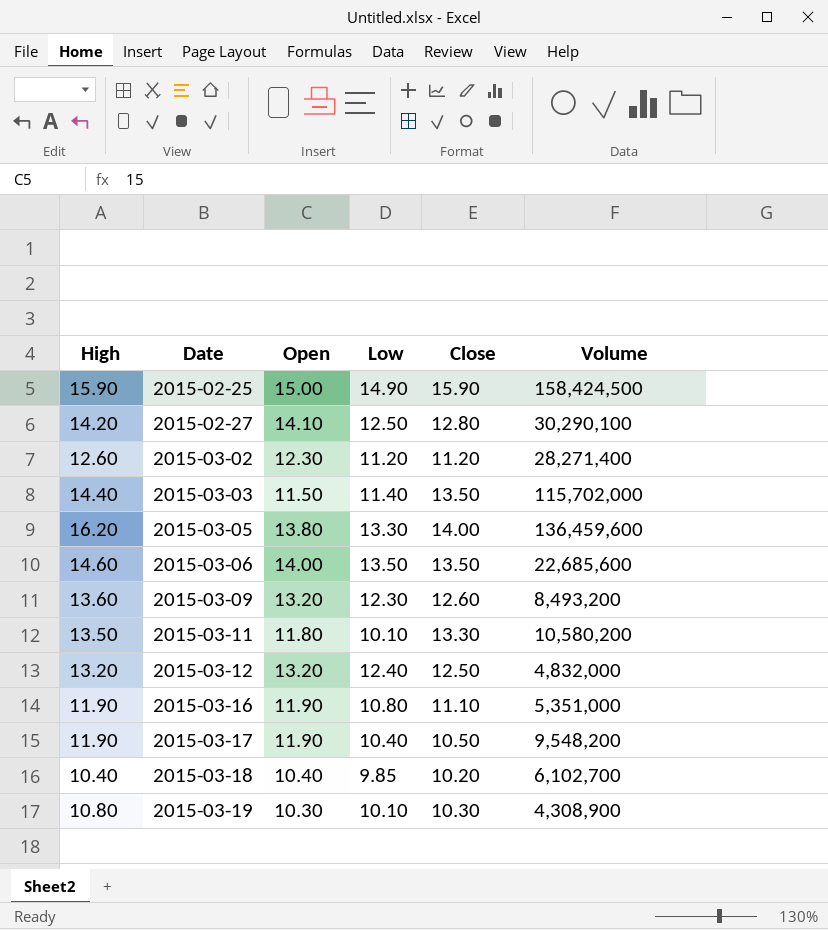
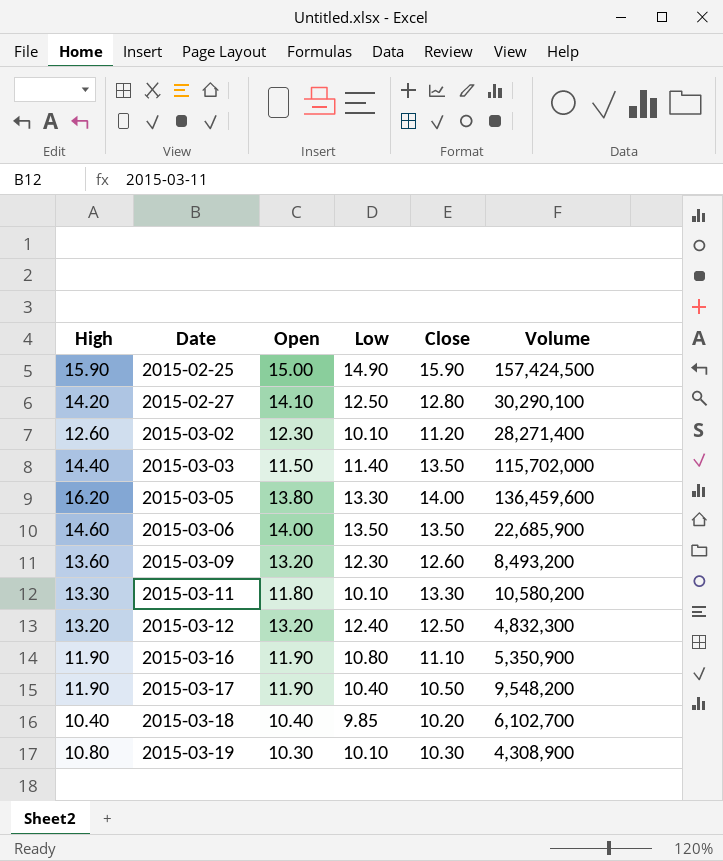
2015-02-25 | Volume: 158,424,500 -> 157,424,500
2015-03-02 | Low: 11.20 -> 10.10
2015-03-06 | Volume: 22,685,600 -> 22,685,900
2015-03-11 | High: 13.50 -> 13.30
2015-03-12 | Volume: 4,832,000 -> 4,832,300
2015-03-16 | Volume: 5,351,000 -> 5,350,900

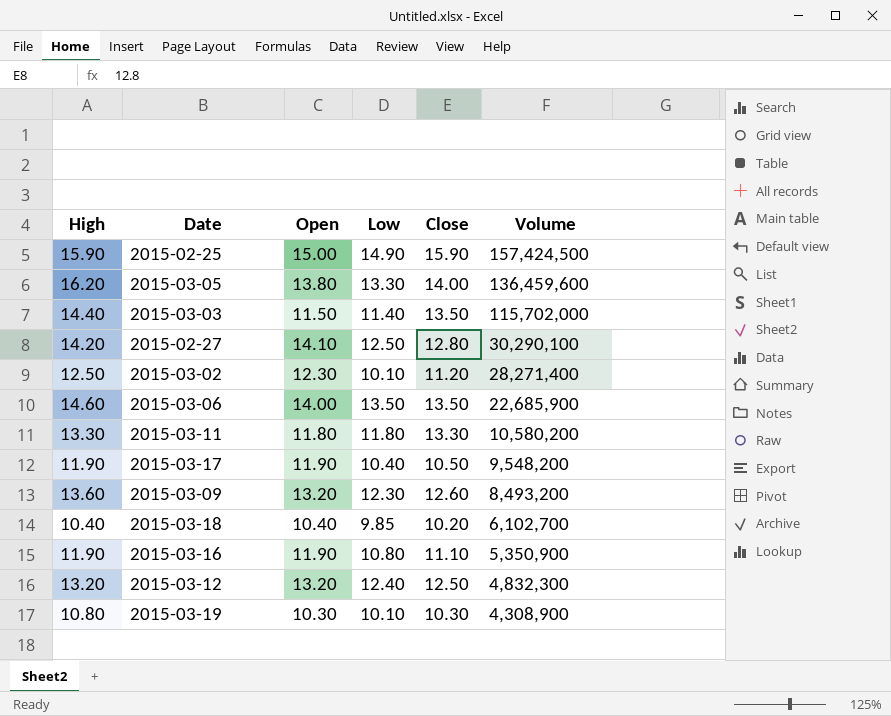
row order: Date ascending -> Volume descending
2015-03-02 | High: 12.60 -> 12.50
2015-03-11 | Low: 10.10 -> 11.80

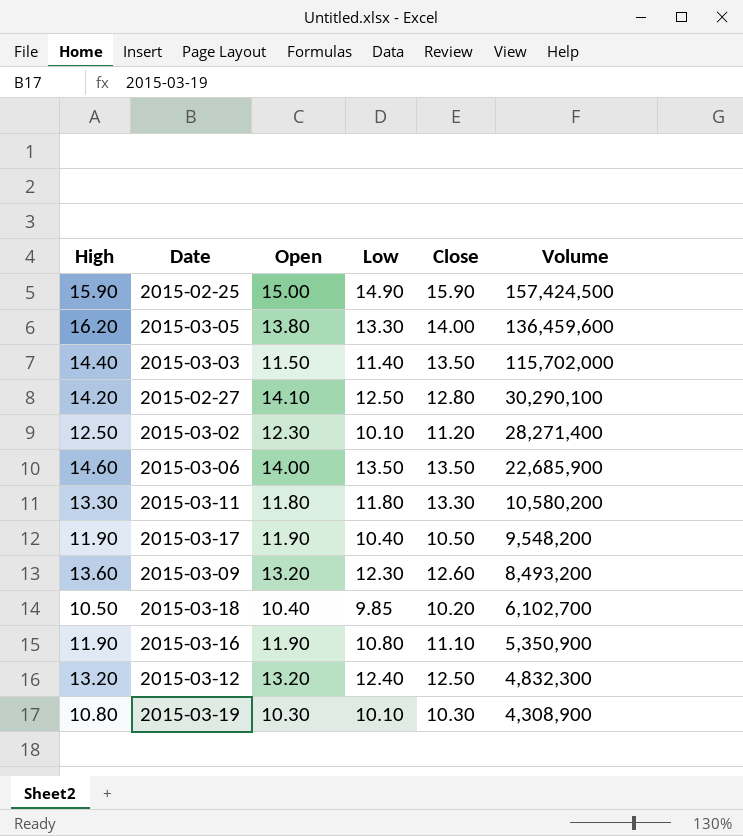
2015-03-18 | High: 10.40 -> 10.50

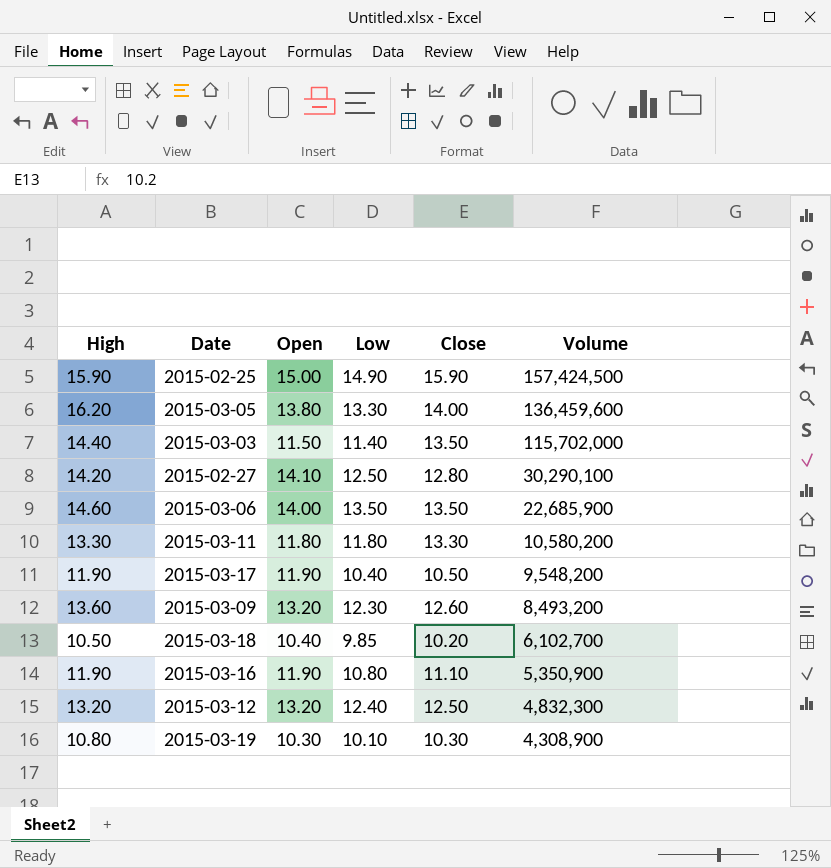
row 2015-03-02: 12.50 | 12.30 | 10.10 | 11.20 | 28,271,400 -> none

